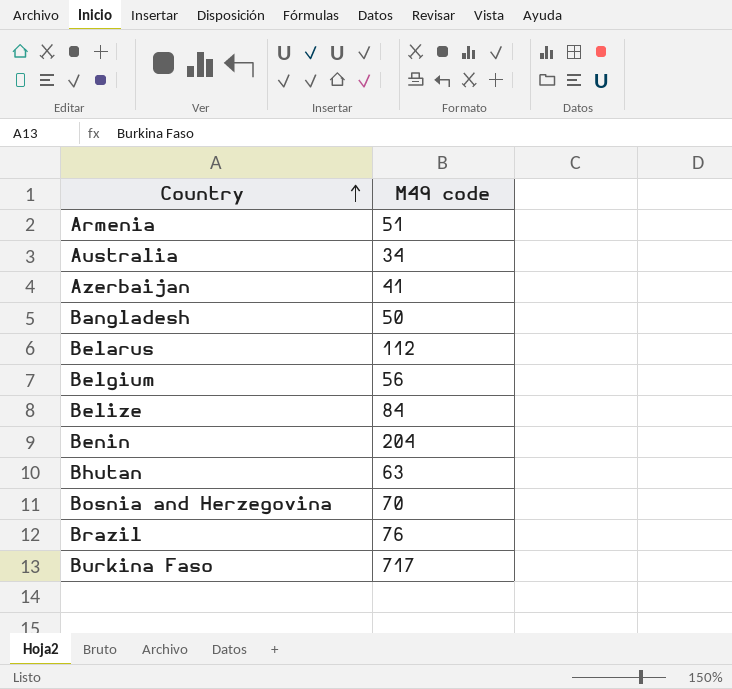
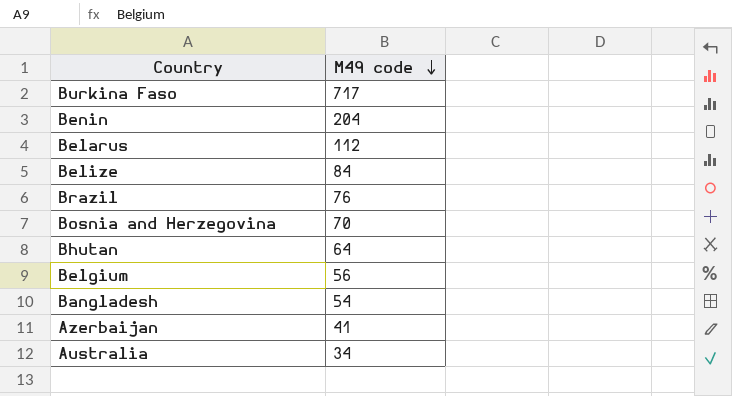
row order: Country ascending -> M49 code descending
row Armenia: 51 -> none
Bhutan | M49 code: 63 -> 64
Bangladesh | M49 code: 50 -> 54

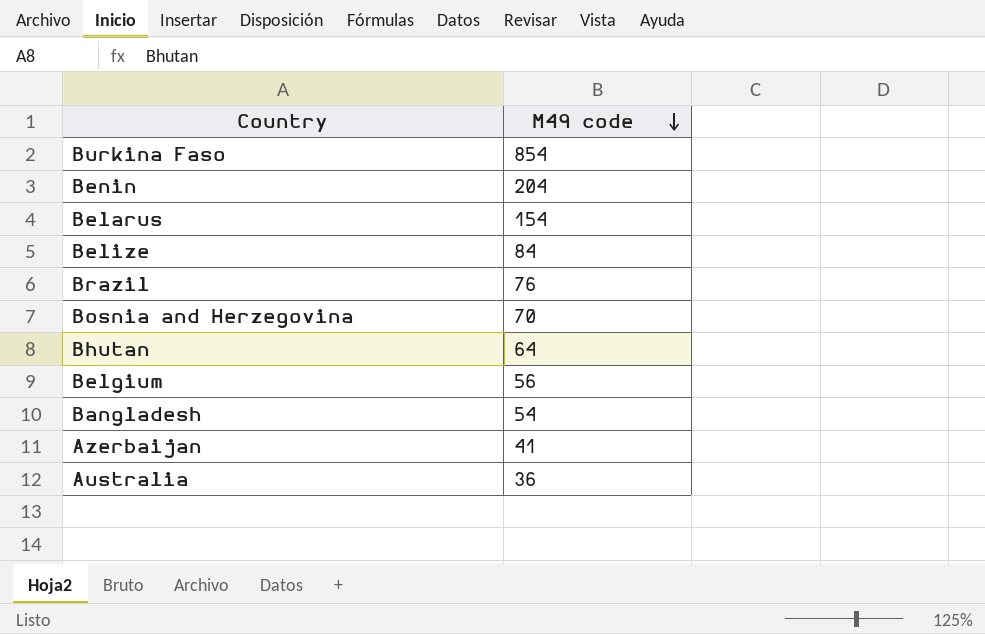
Burkina Faso | M49 code: 717 -> 854
Belarus | M49 code: 112 -> 154
Australia | M49 code: 34 -> 36

